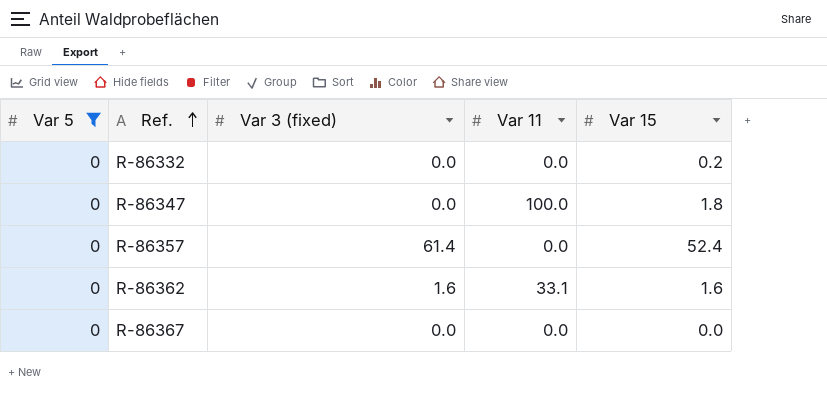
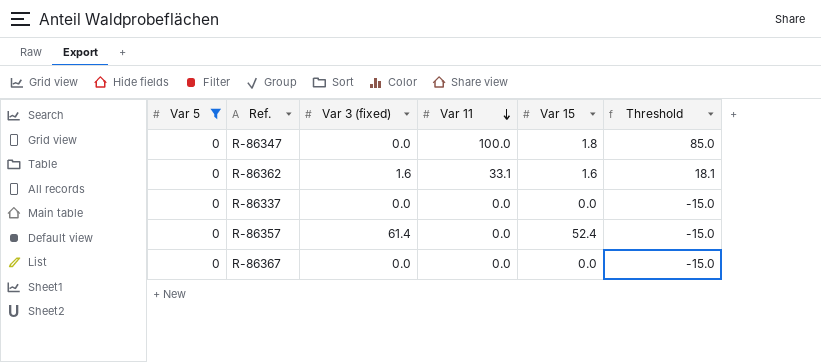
row order: Ref. ascending -> Var 11 descending
column Threshold | formula: none -> [Var 11] - 15
row R-86332: 0 | 0.0 | 0.0 | 0.2 -> none
row R-86337: none -> 0 | 0.0 | 0.0 | 0.0 | -15.0

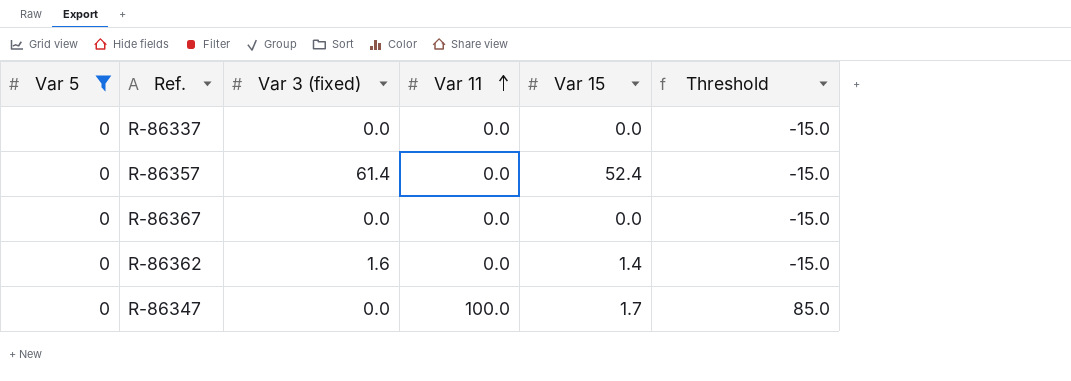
row order: Var 11 descending -> Var 11 ascending
R-86362 | Var 11: 33.1 -> 0.0
R-86362 | Var 15: 1.6 -> 1.4
R-86362 | Threshold: 18.1 -> -15.0
R-86347 | Var 15: 1.8 -> 1.7

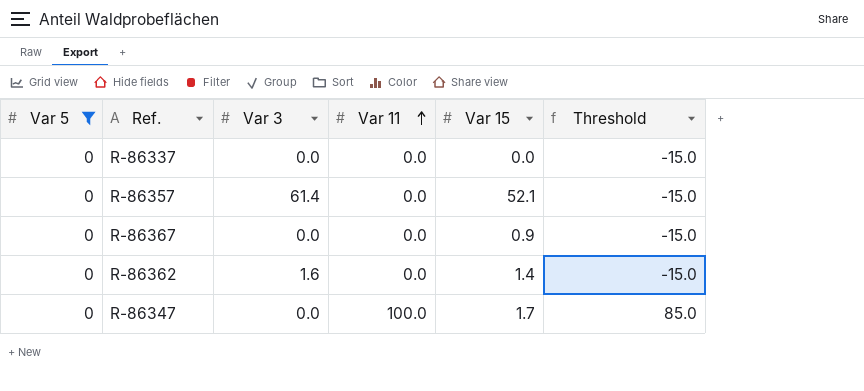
column name: Var 3 (fixed) -> Var 3
R-86357 | Var 15: 52.4 -> 52.1
R-86367 | Var 15: 0.0 -> 0.9

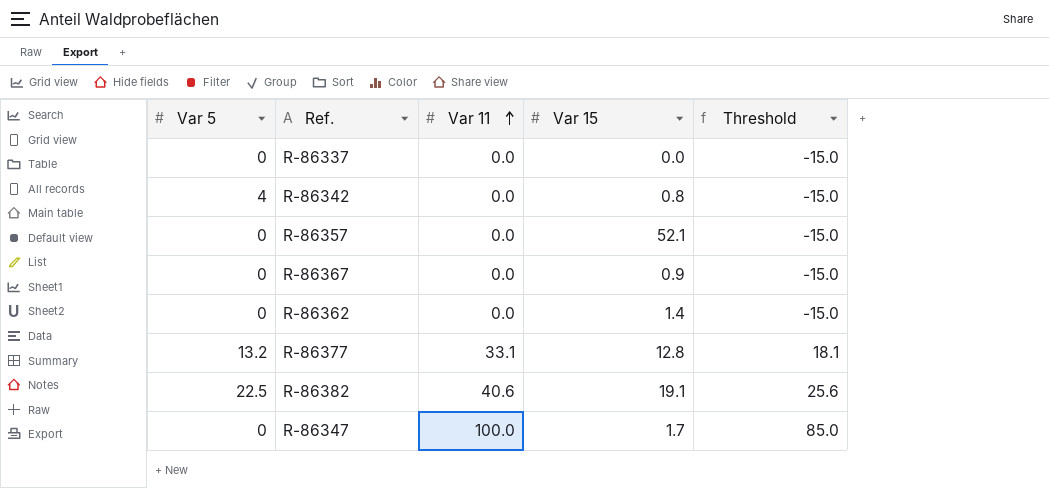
filter: Var 5 = 0 -> none
column Var 3 | position: 3 -> none

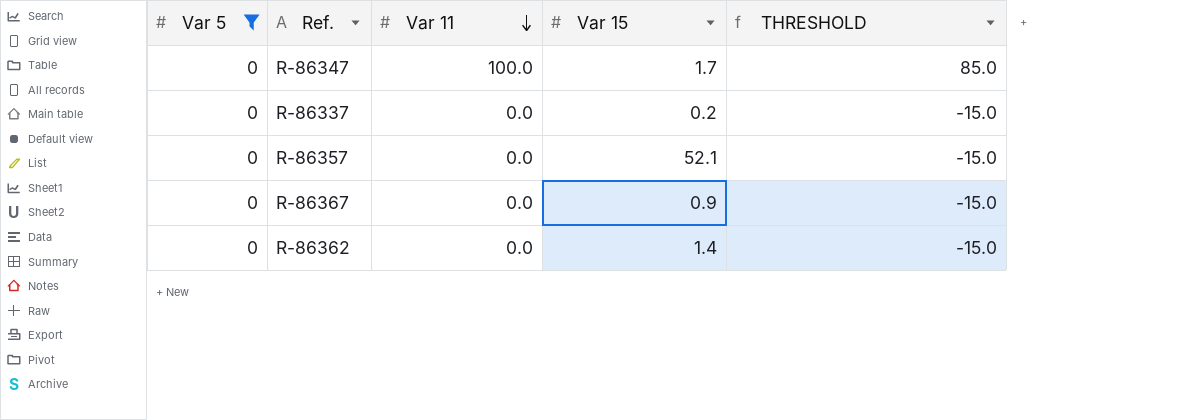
filter: none -> Var 5 = 0
row order: Var 11 ascending -> Var 11 descending
column name: Threshold -> THRESHOLD
R-86337 | Var 15: 0.0 -> 0.2

